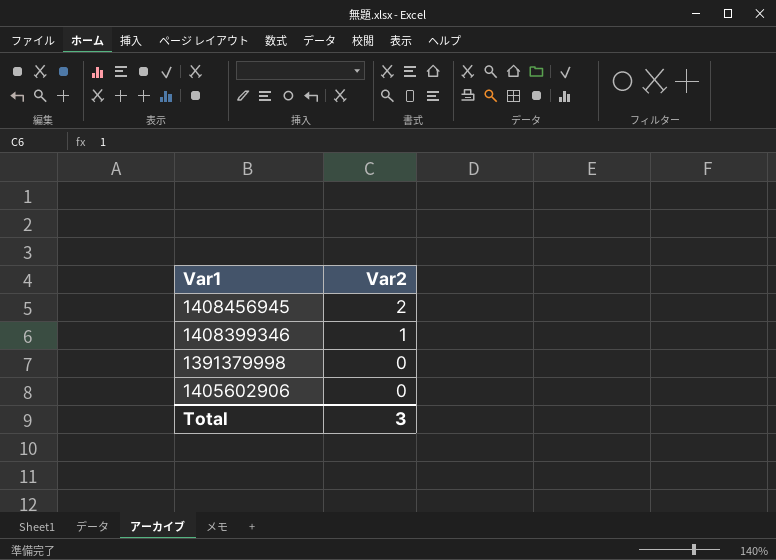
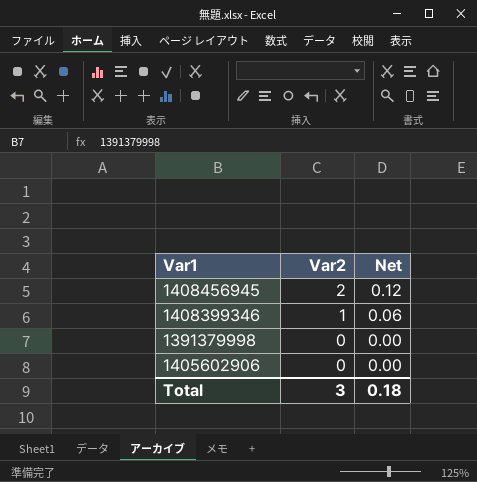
column Net | formula: none -> [Var2] * 0.06

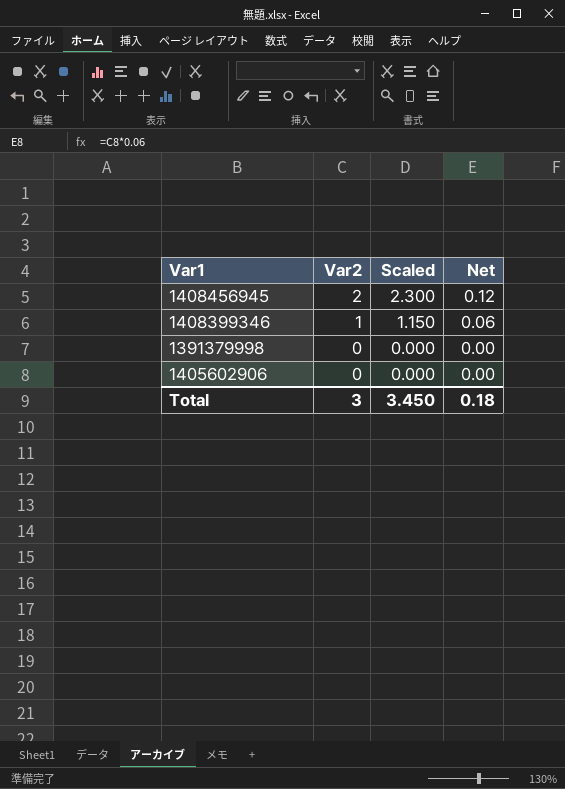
column Scaled | formula: none -> [Var2] * 1.15

